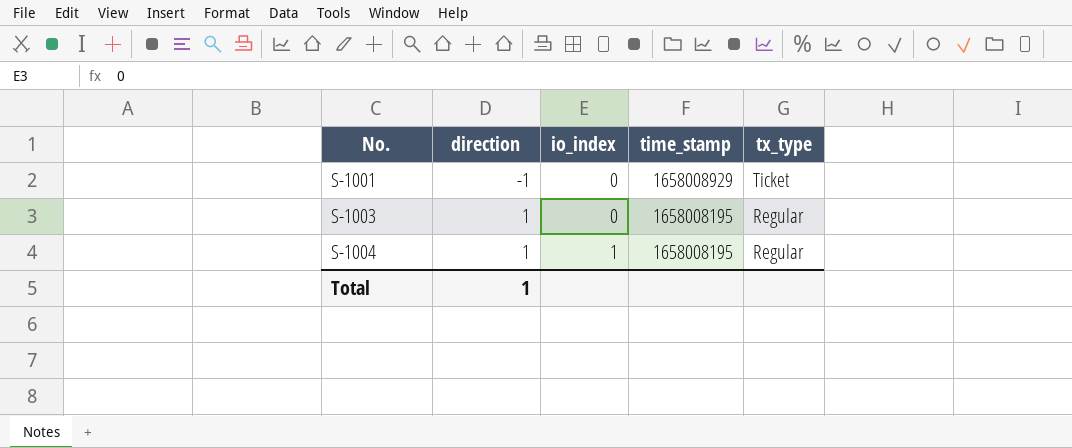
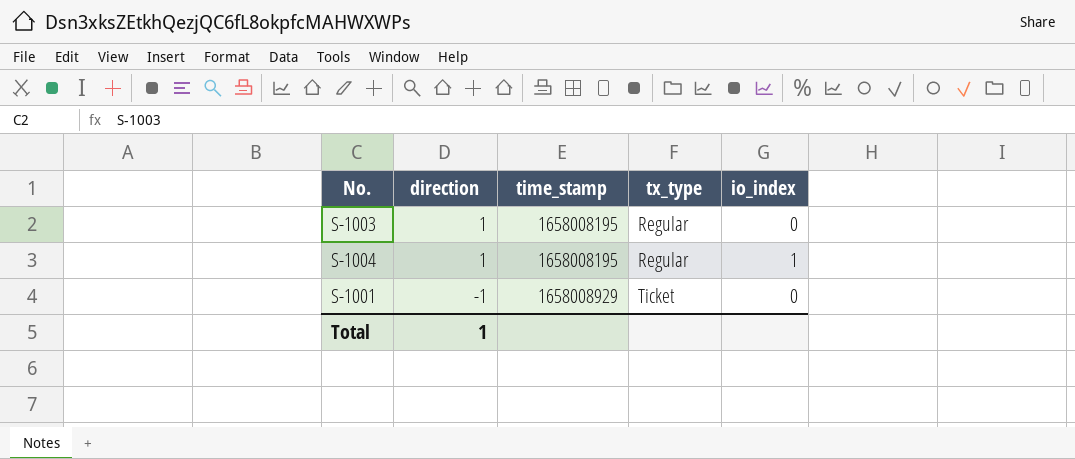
row order: No. ascending -> direction descending
column io_index | position: 3 -> 5

